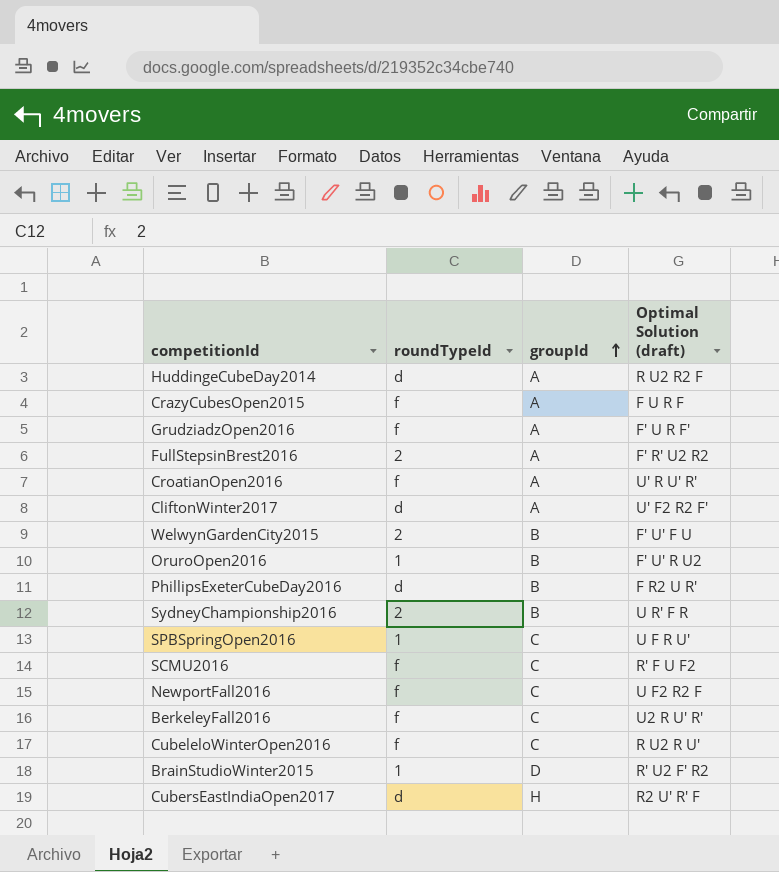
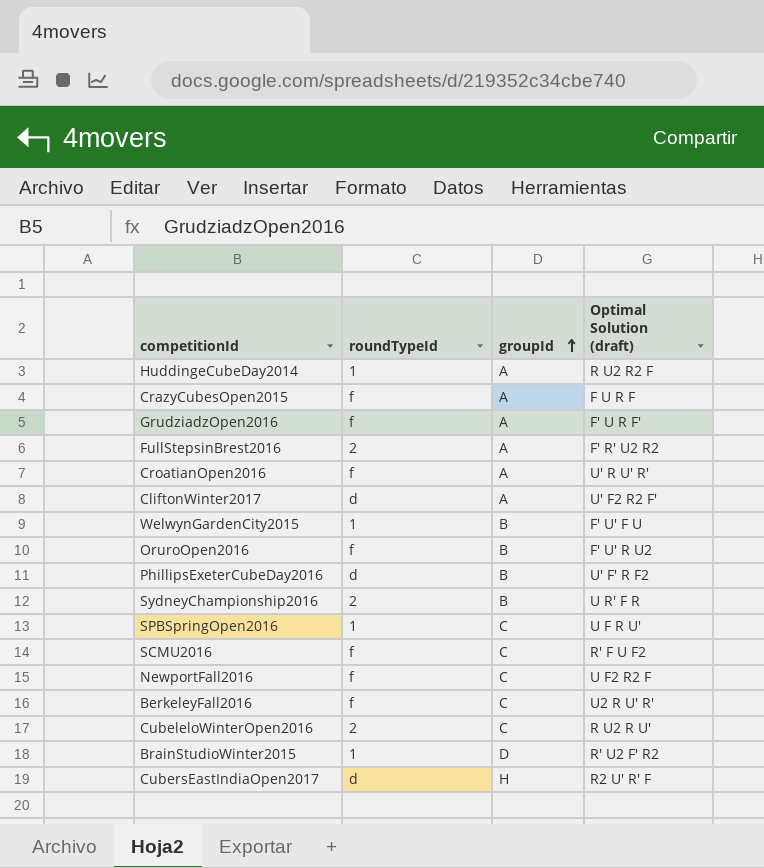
HuddingeCubeDay2014 | roundTypeId: d -> 1
WelwynGardenCity2015 | roundTypeId: 2 -> 1
OruroOpen2016 | roundTypeId: 1 -> f
PhillipsExeterCubeDay2016 | Optimal Solution (draft): F R2 U R' -> U' F' R F2
CubeleloWinterOpen2016 | roundTypeId: f -> 2

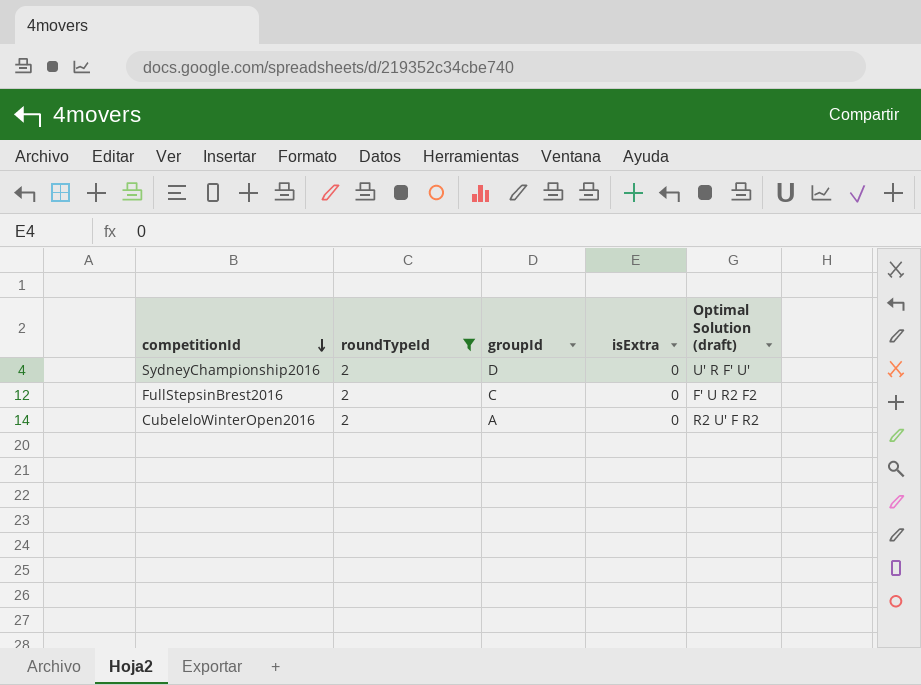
filter: none -> roundTypeId = 2
row order: groupId ascending -> competitionId descending
column isExtra | position: none -> 4
SydneyChampionship2016 | groupId: B -> D
SydneyChampionship2016 | Optimal Solution (draft): U R' F R -> U' R F' U'
FullStepsinBrest2016 | groupId: A -> C
FullStepsinBrest2016 | Optimal Solution (draft): F' R' U2 R2 -> F' U R2 F2
CubeleloWinterOpen2016 | groupId: C -> A
CubeleloWinterOpen2016 | Optimal Solution (draft): R U2 R U' -> R2 U' F R2

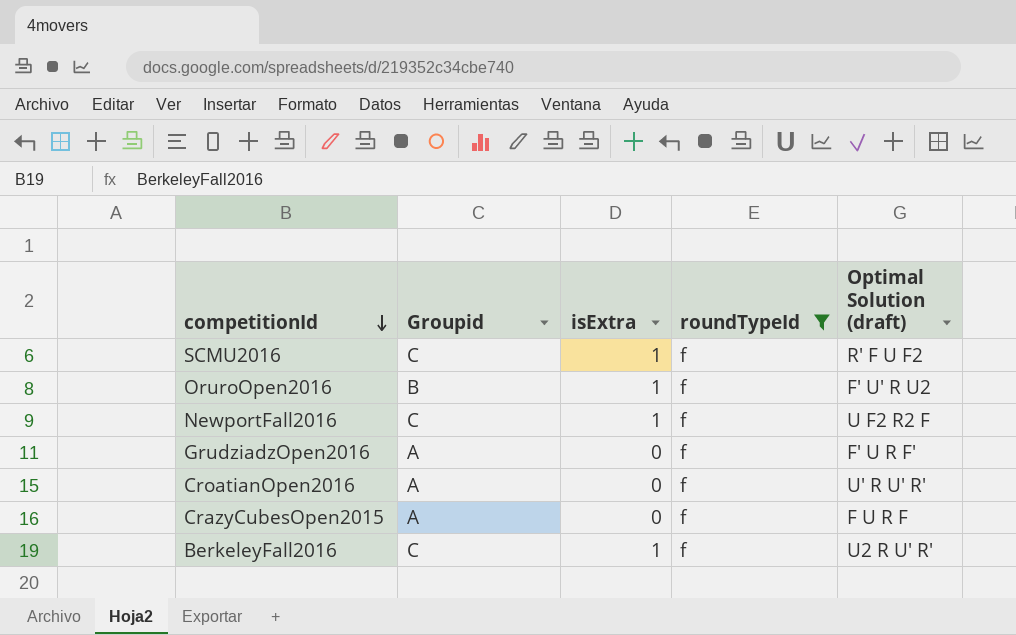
filter: roundTypeId = 2 -> roundTypeId = f
column name: groupId -> Groupid
column roundTypeId | position: 2 -> 4

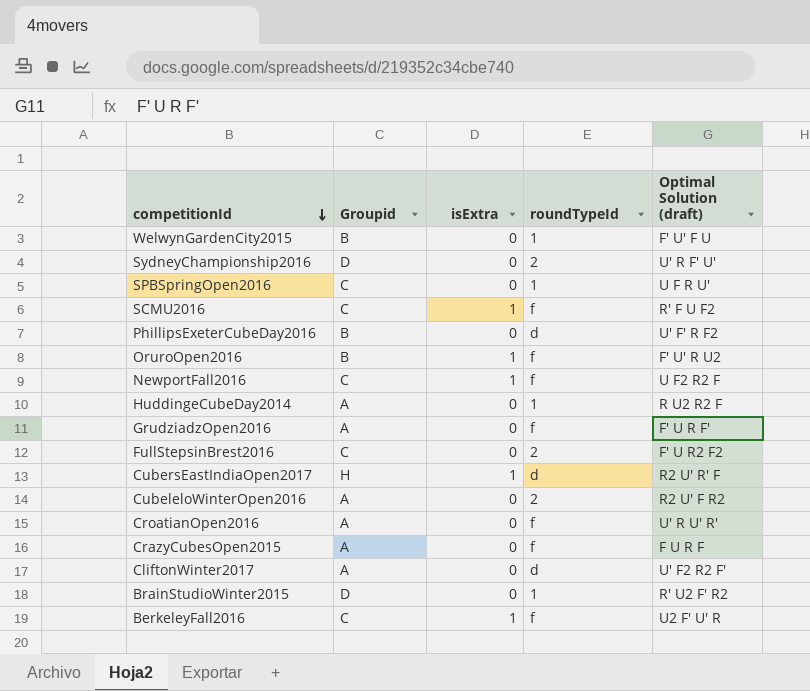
filter: roundTypeId = f -> none
BerkeleyFall2016 | Optimal Solution (draft): U2 R U' R' -> U2 F' U' R

